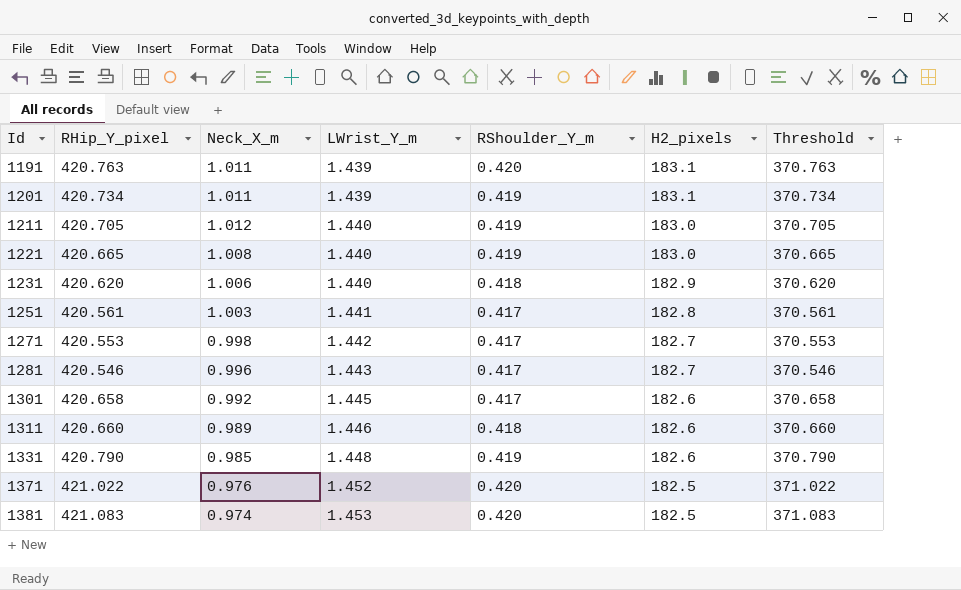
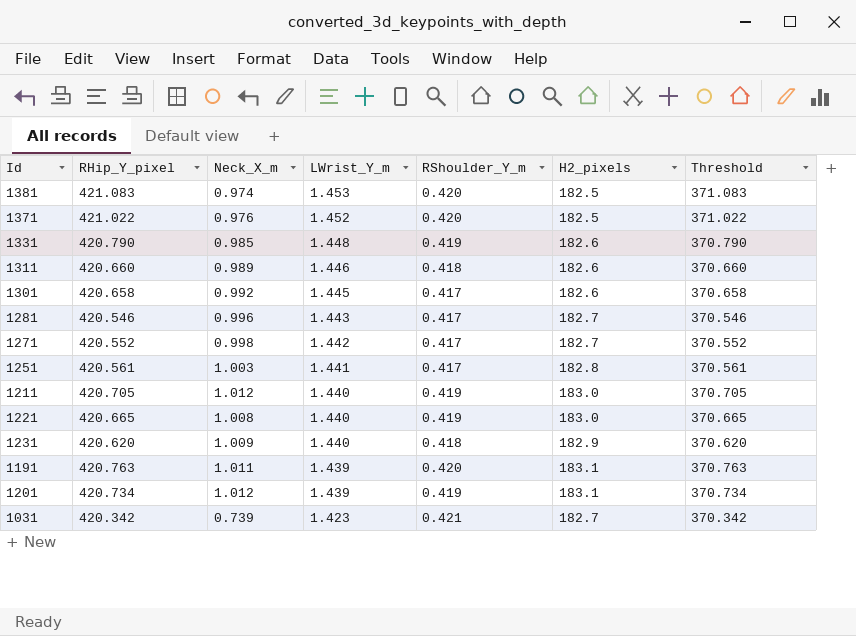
row order: Id ascending -> LWrist_Y_m descending
1271 | RHip_Y_pixel: 420.553 -> 420.552
1271 | Threshold: 370.553 -> 370.552
1231 | Neck_X_m: 1.006 -> 1.009
1201 | Neck_X_m: 1.011 -> 1.012
row 1031: none -> 420.342 | 0.739 | 1.423 | 0.421 | 182.7 | 370.342

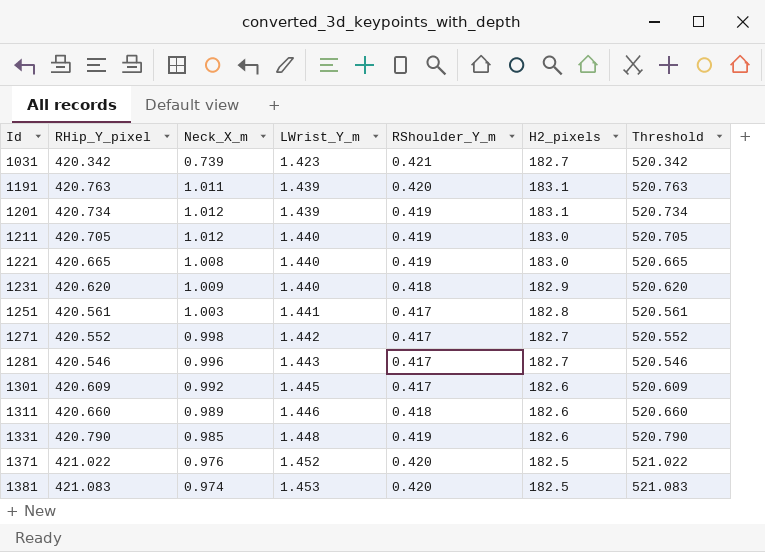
row order: LWrist_Y_m descending -> Id ascending
column Threshold | formula: [RHip_Y_pixel] - 50 -> [RHip_Y_pixel] + 100
1301 | RHip_Y_pixel: 420.658 -> 420.609

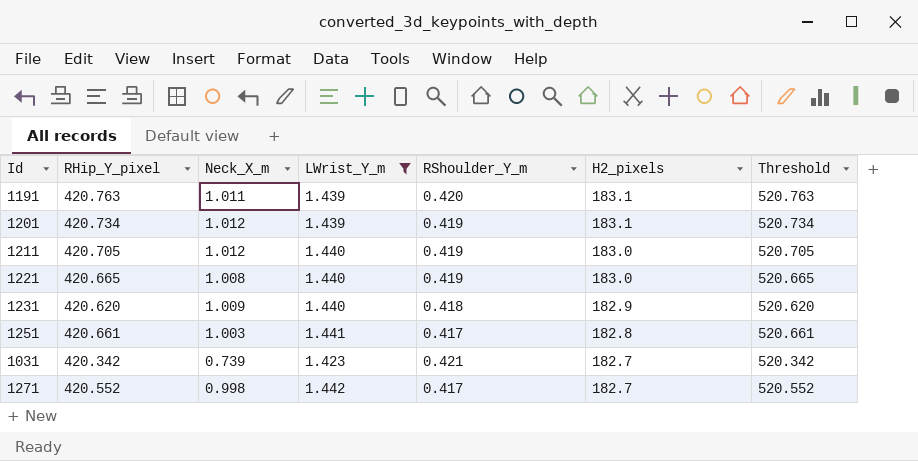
filter: none -> LWrist_Y_m <= 1.442
row order: Id ascending -> H2_pixels descending
1251 | RHip_Y_pixel: 420.561 -> 420.661
1251 | Threshold: 520.561 -> 520.661

